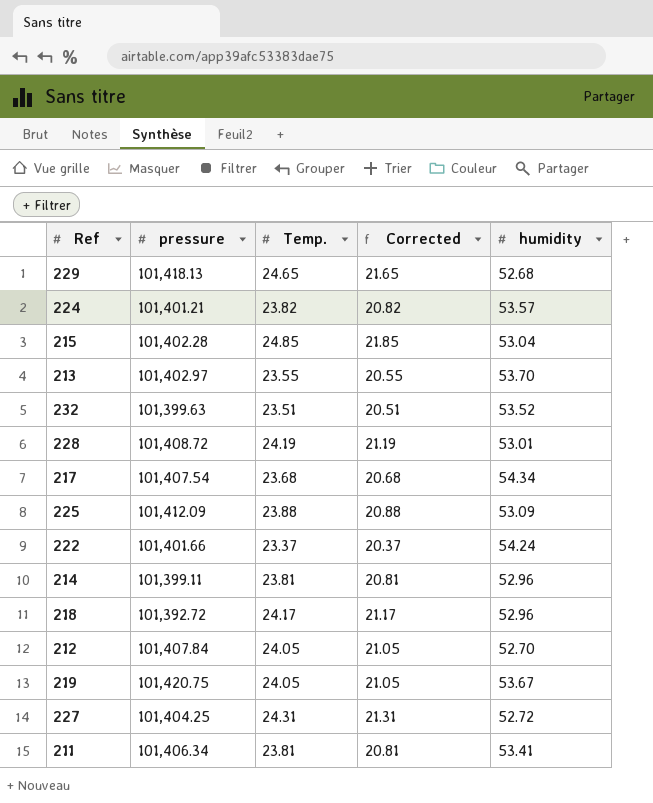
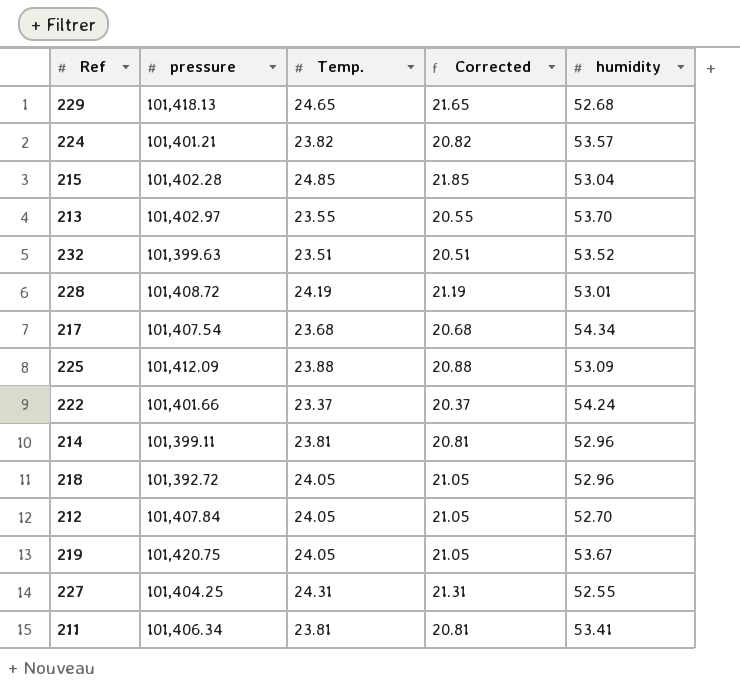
218 | Temp.: 24.17 -> 24.05
218 | Corrected: 21.17 -> 21.05
227 | humidity: 52.72 -> 52.55

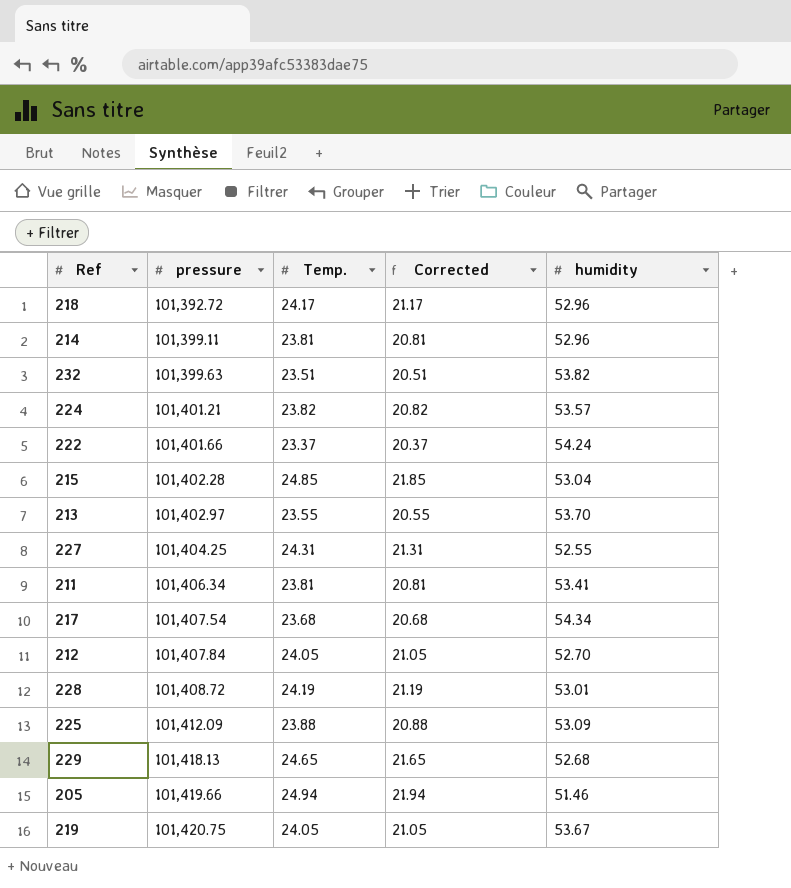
row order: none -> pressure ascending
218 | Temp.: 24.05 -> 24.17
218 | Corrected: 21.05 -> 21.17
232 | humidity: 53.52 -> 53.82
row 205: none -> 101,419.66 | 24.94 | 21.94 | 51.46

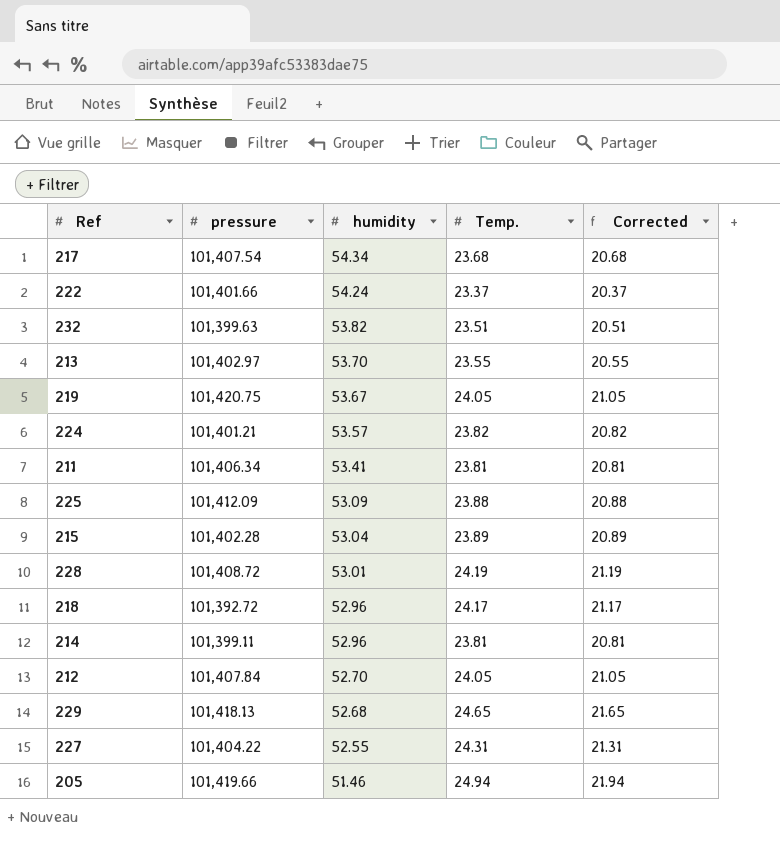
row order: pressure ascending -> humidity descending
column humidity | position: 5 -> 3
215 | Temp.: 24.85 -> 23.89
215 | Corrected: 21.85 -> 20.89
227 | pressure: 101,404.25 -> 101,404.22

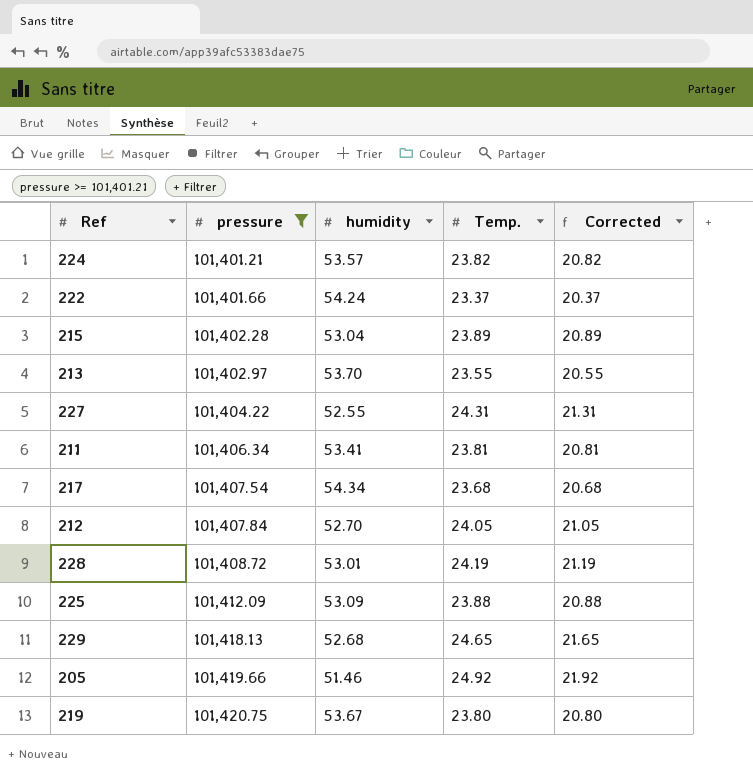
filter: none -> pressure >= 101,401.21
row order: humidity descending -> pressure ascending
205 | Temp.: 24.94 -> 24.92
205 | Corrected: 21.94 -> 21.92
219 | Temp.: 24.05 -> 23.80
219 | Corrected: 21.05 -> 20.80

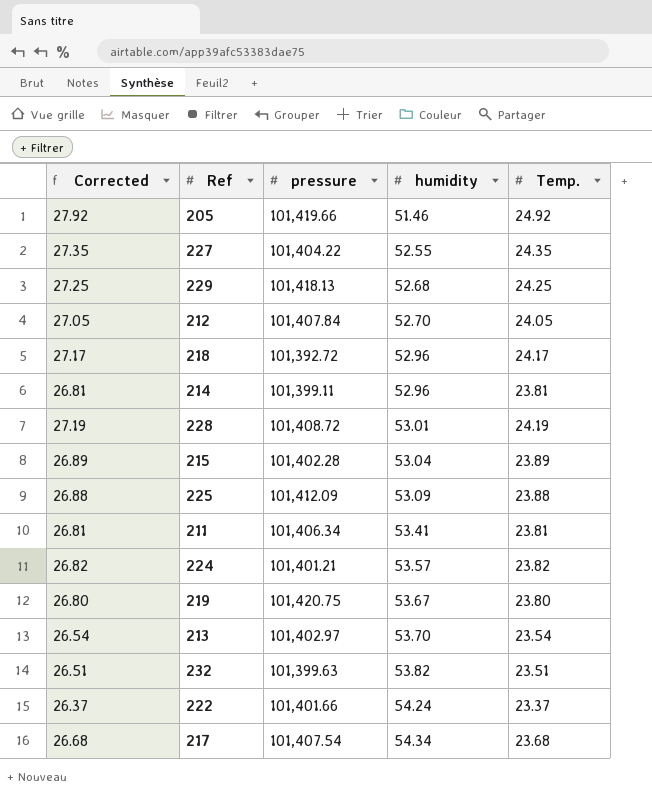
filter: pressure >= 101,401.21 -> none
row order: pressure ascending -> humidity ascending
column Corrected | formula: [Temp.] - 3 -> [Temp.] + 3
column Corrected | position: 5 -> 1
227 | Temp.: 24.31 -> 24.35
229 | Temp.: 24.65 -> 24.25
213 | Temp.: 23.55 -> 23.54

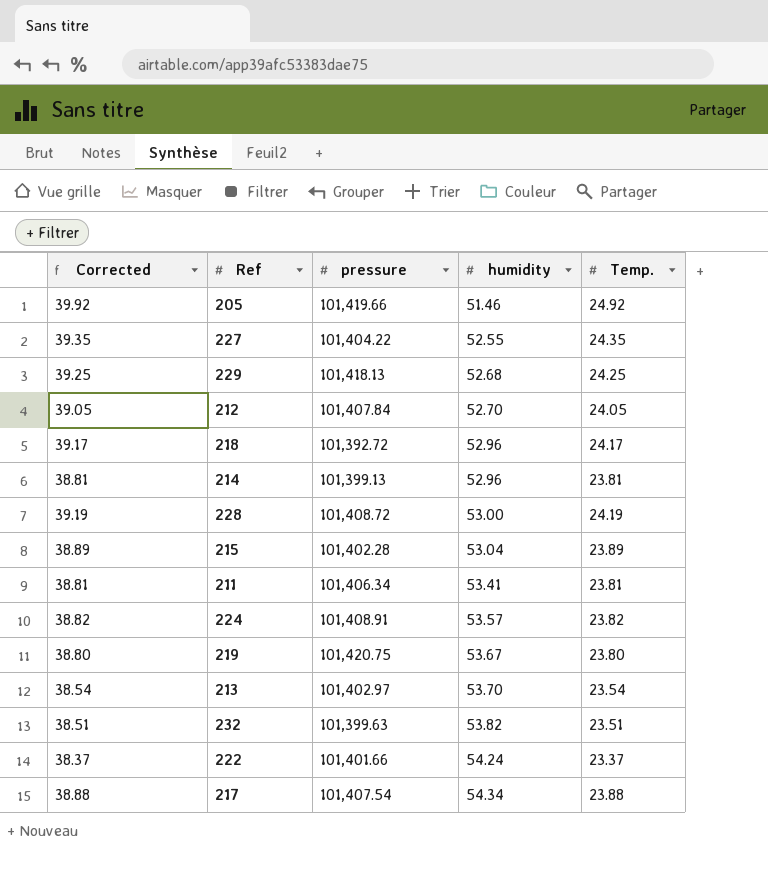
column Corrected | formula: [Temp.] + 3 -> [Temp.] + 15
row 225: 26.88 | 101,412.09 | 53.09 | 23.88 -> none
214 | pressure: 101,399.11 -> 101,399.13
228 | humidity: 53.01 -> 53.00
224 | pressure: 101,401.21 -> 101,408.91
217 | Temp.: 23.68 -> 23.88

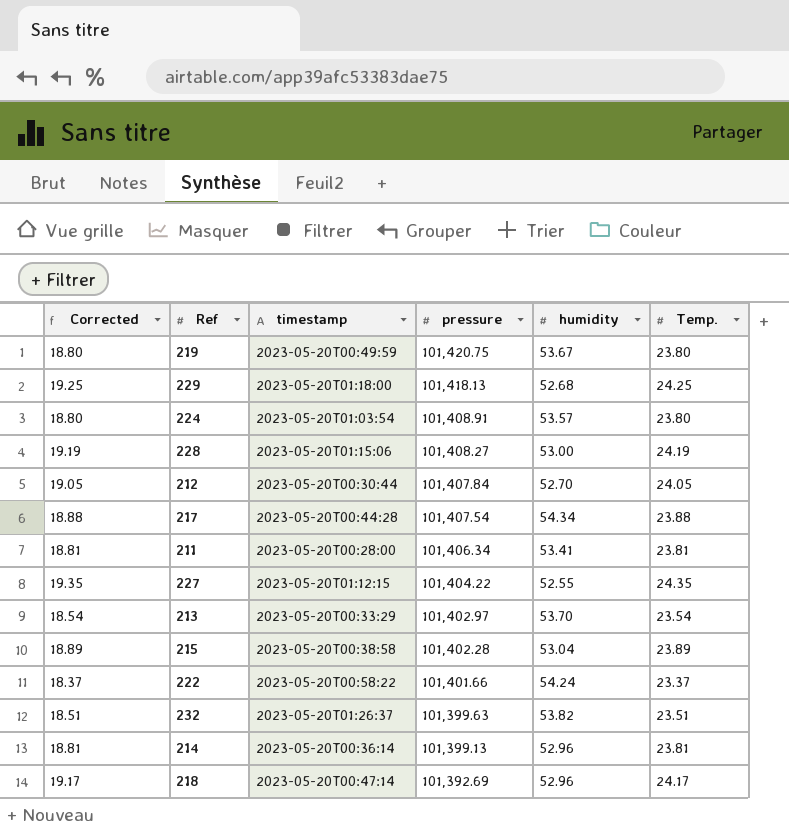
row order: humidity ascending -> pressure descending
column Corrected | formula: [Temp.] + 15 -> [Temp.] - 5
column timestamp | position: none -> 3
row 205: 39.92 | 101,419.66 | 51.46 | 24.92 -> none
224 | Temp.: 23.82 -> 23.80
228 | pressure: 101,408.72 -> 101,408.27
218 | pressure: 101,392.72 -> 101,392.69

